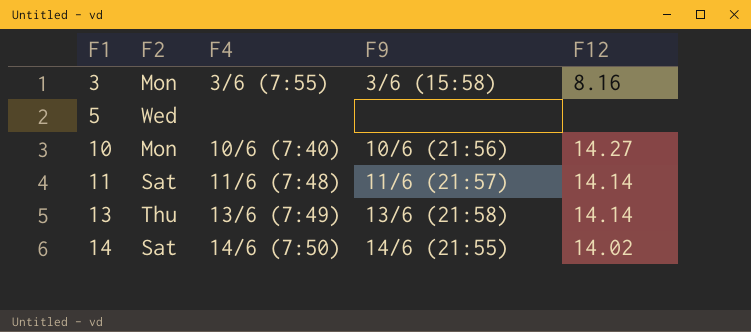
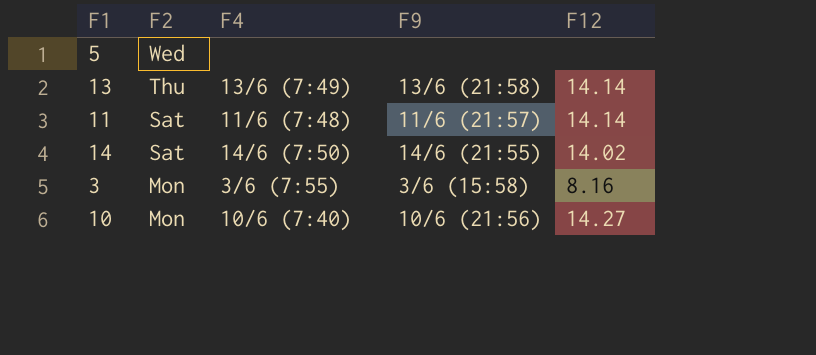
row order: F1 ascending -> F2 descending

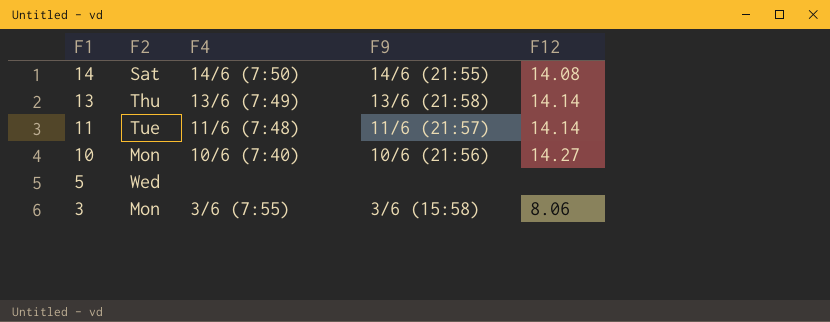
row order: F2 descending -> F1 descending
14 | F12: 14.02 -> 14.08
11 | F2: Sat -> Tue
3 | F12: 8.16 -> 8.06

